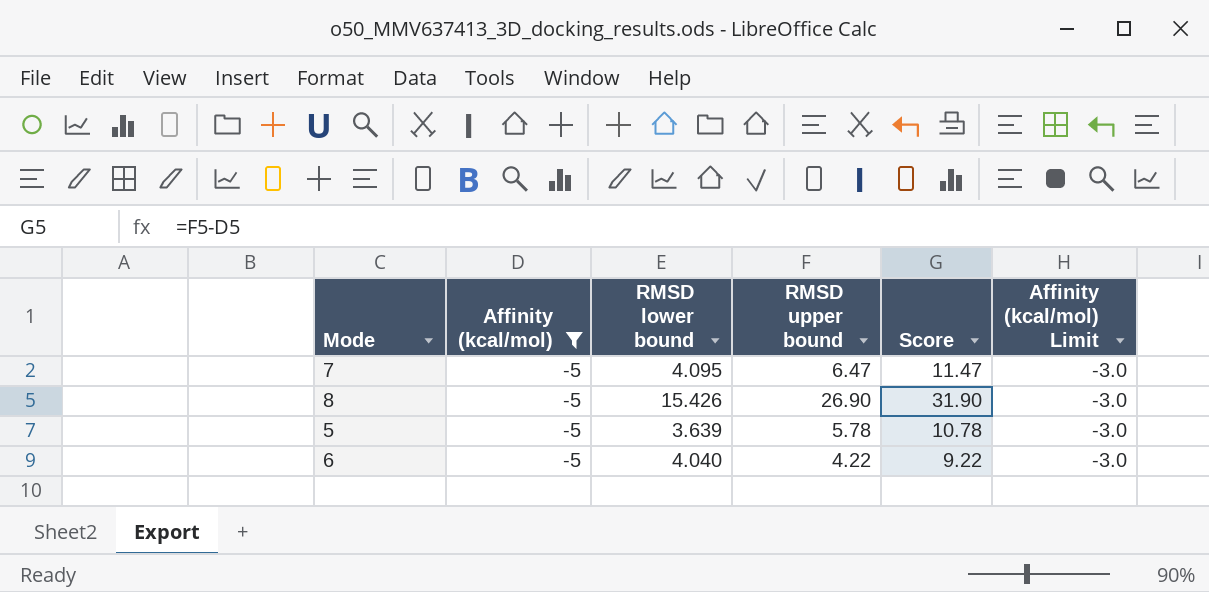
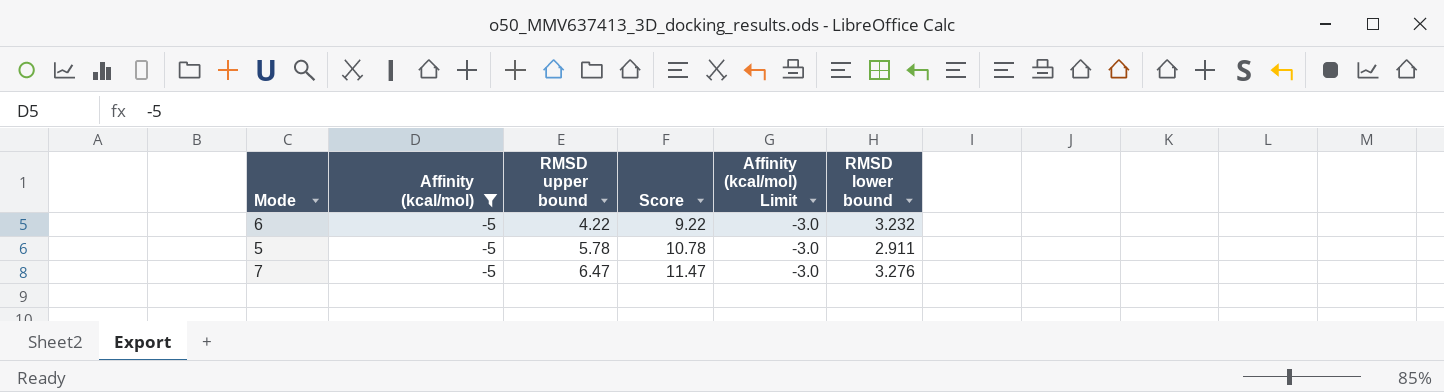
row order: none -> RMSD upper bound ascending
column RMSD lower bound | position: 3 -> 6
row 8: -5 | 15.426 | 26.90 | 31.90 | -3.0 -> none
6 | RMSD lower bound: 4.040 -> 3.232
5 | RMSD lower bound: 3.639 -> 2.911
7 | RMSD lower bound: 4.095 -> 3.276

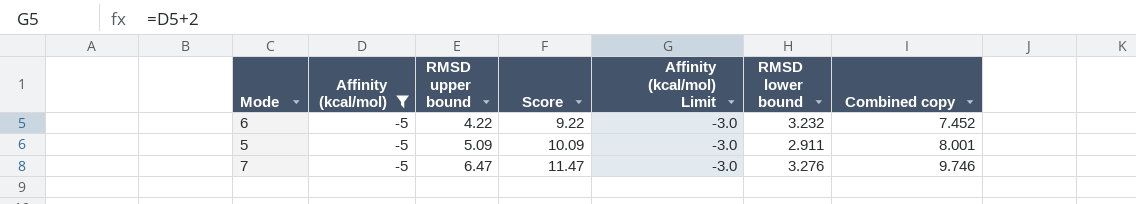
column Combined copy | formula: none -> [RMSD upper bound] + [RMSD lower bound]
5 | RMSD upper bound: 5.78 -> 5.09
5 | Score: 10.78 -> 10.09

